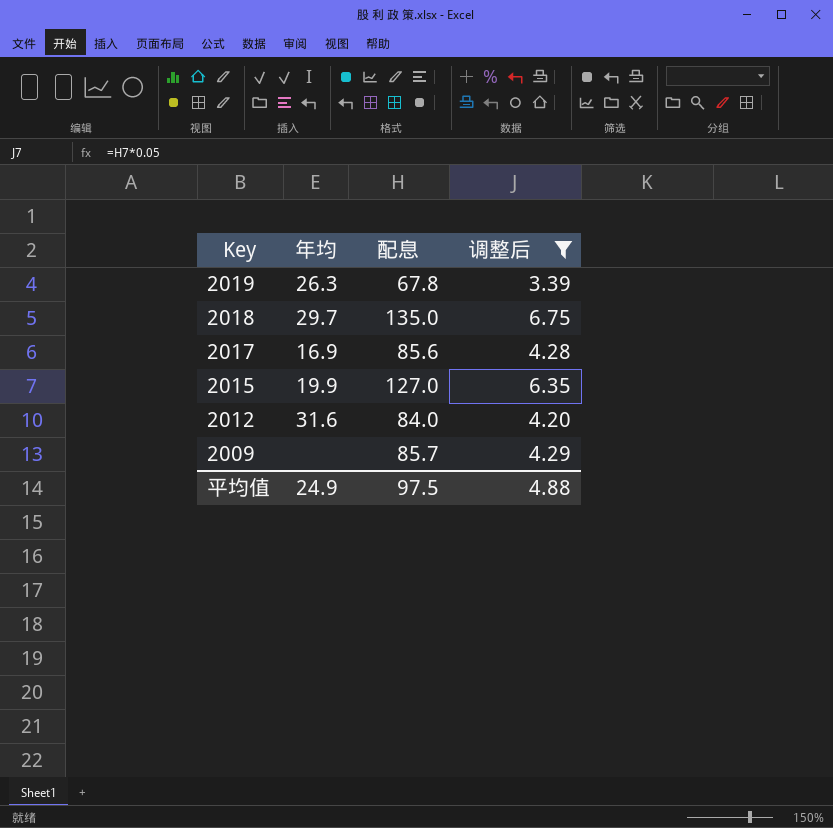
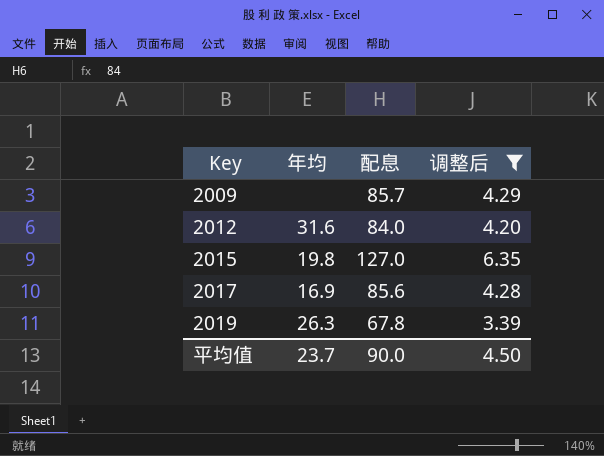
row order: Key descending -> Key ascending
row 2018: 29.7 | 135.0 | 6.75 -> none
2015 | 年均: 19.9 -> 19.8
平均值 | 年均: 24.9 -> 23.7
平均值 | 配息: 97.5 -> 90.0
平均值 | 调整后: 4.88 -> 4.50

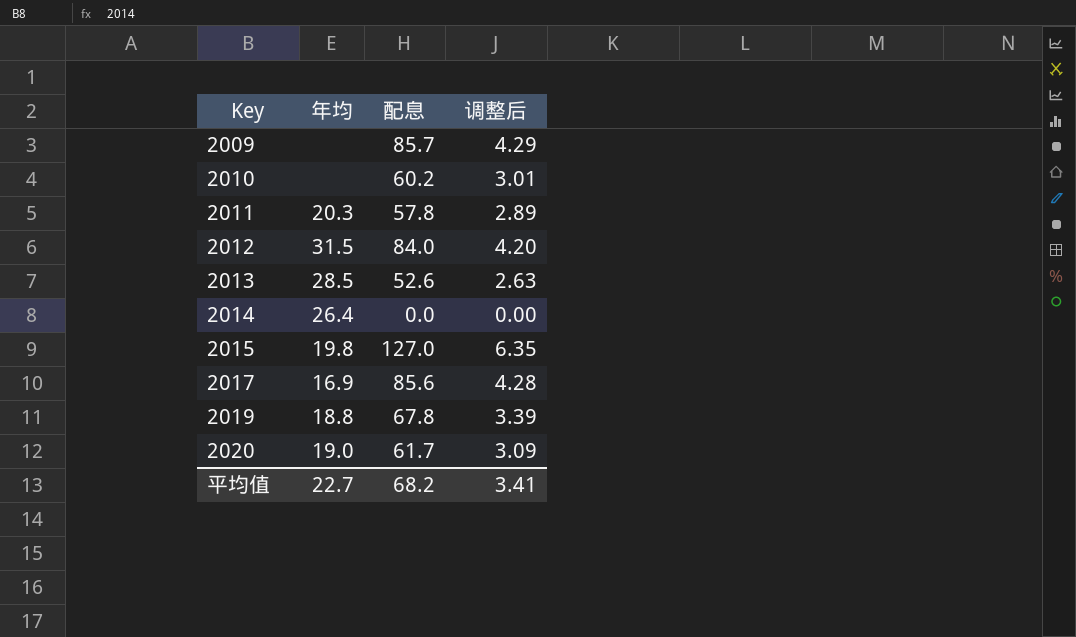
filter: 调整后 >= 3.39 -> none
2012 | 年均: 31.6 -> 31.5
2019 | 年均: 26.3 -> 18.8
平均值 | 年均: 23.7 -> 22.7
平均值 | 配息: 90.0 -> 68.2
平均值 | 调整后: 4.50 -> 3.41

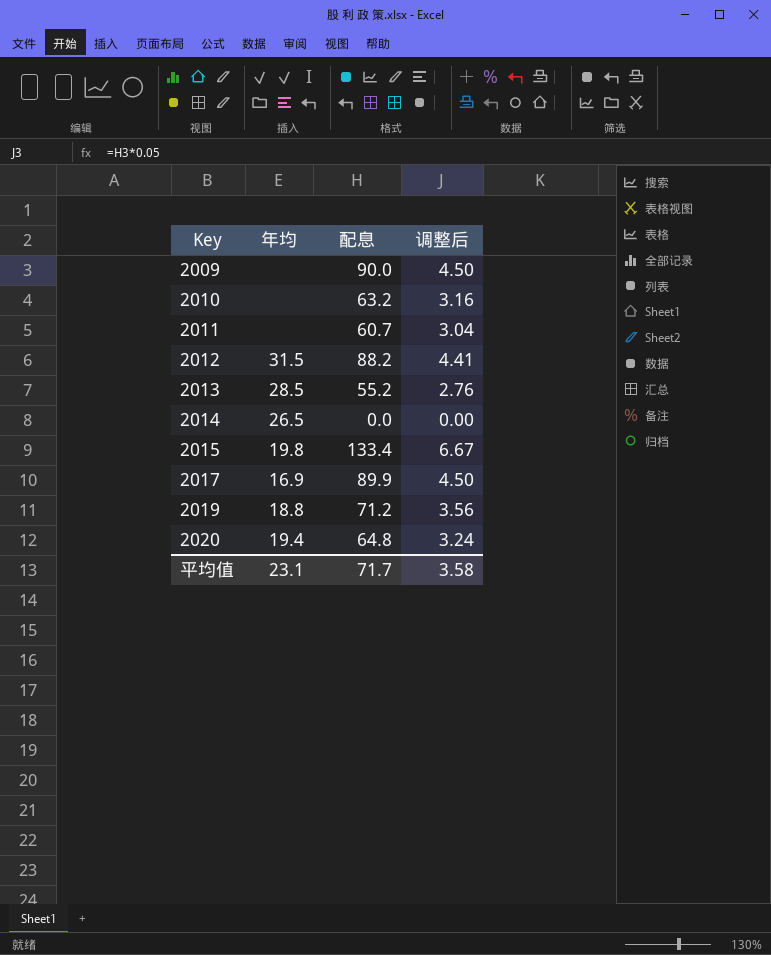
2009 | 配息: 85.7 -> 90.0
2009 | 调整后: 4.29 -> 4.50
2010 | 配息: 60.2 -> 63.2
2010 | 调整后: 3.01 -> 3.16
2011 | 年均: 20.3 -> none
2011 | 配息: 57.8 -> 60.7
2011 | 调整后: 2.89 -> 3.04
2012 | 配息: 84.0 -> 88.2
2012 | 调整后: 4.20 -> 4.41
2013 | 配息: 52.6 -> 55.2
2013 | 调整后: 2.63 -> 2.76
2014 | 年均: 26.4 -> 26.5
2015 | 配息: 127.0 -> 133.4
2015 | 调整后: 6.35 -> 6.67
2017 | 配息: 85.6 -> 89.9
2017 | 调整后: 4.28 -> 4.50
2019 | 配息: 67.8 -> 71.2
2019 | 调整后: 3.39 -> 3.56
2020 | 年均: 19.0 -> 19.4
2020 | 配息: 61.7 -> 64.8
2020 | 调整后: 3.09 -> 3.24
平均值 | 年均: 22.7 -> 23.1
平均值 | 配息: 68.2 -> 71.7
平均值 | 调整后: 3.41 -> 3.58

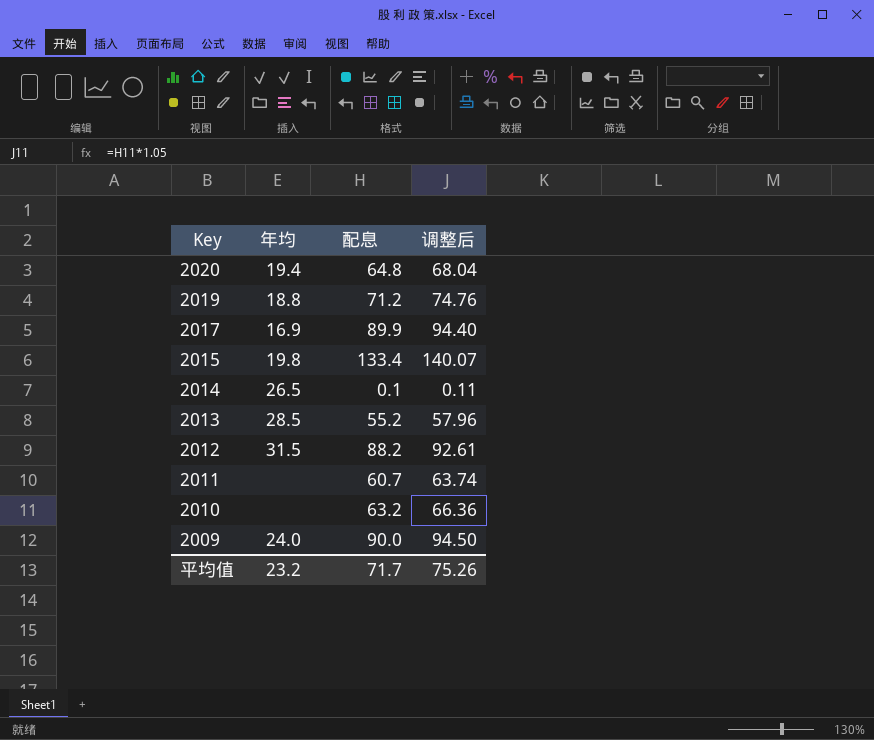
row order: Key ascending -> Key descending
column 调整后 | formula: [配息] * 0.05 -> [配息] * 1.05
2014 | 配息: 0.0 -> 0.1
2009 | 年均: none -> 24.0
平均值 | 年均: 23.1 -> 23.2
平均值 | 调整后: 3.58 -> 75.26

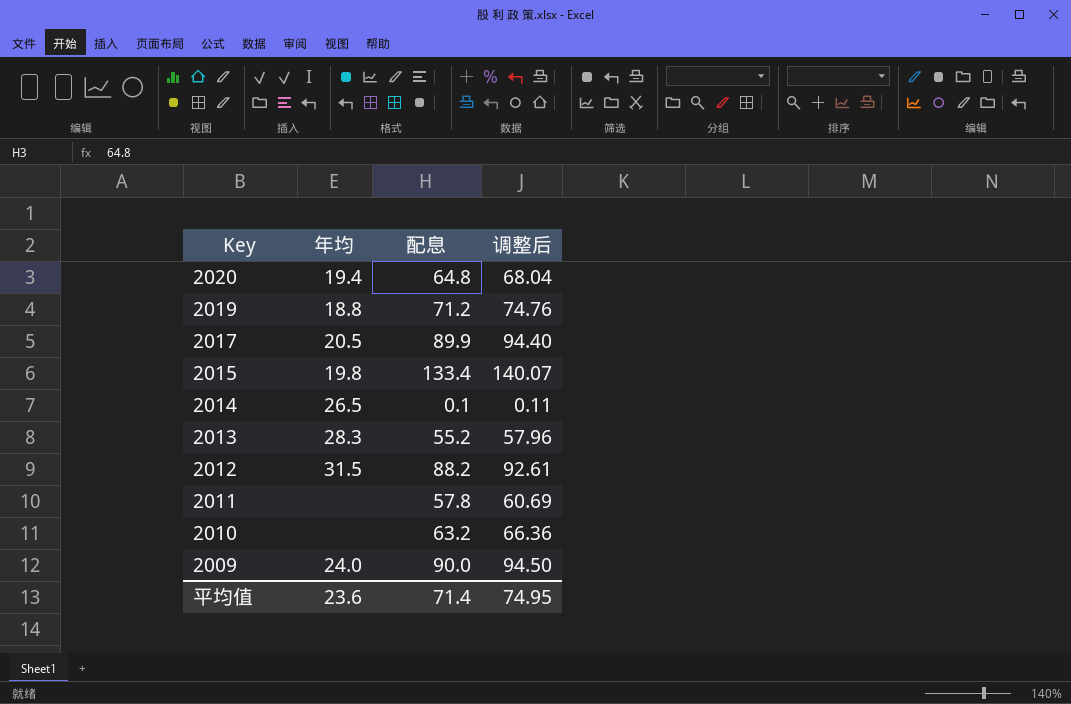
2017 | 年均: 16.9 -> 20.5
2013 | 年均: 28.5 -> 28.3
2011 | 配息: 60.7 -> 57.8
2011 | 调整后: 63.74 -> 60.69
平均值 | 年均: 23.2 -> 23.6
平均值 | 配息: 71.7 -> 71.4
平均值 | 调整后: 75.26 -> 74.95

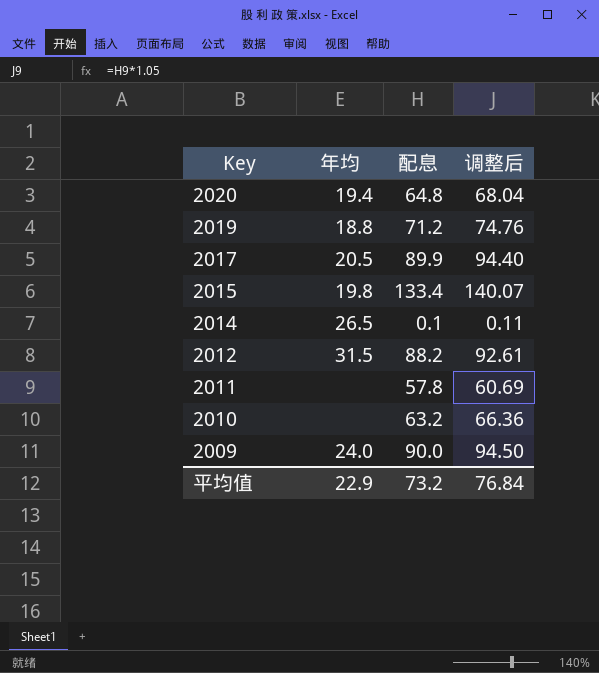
row 2013: 28.3 | 55.2 | 57.96 -> none
平均值 | 年均: 23.6 -> 22.9
平均值 | 配息: 71.4 -> 73.2
平均值 | 调整后: 74.95 -> 76.84

